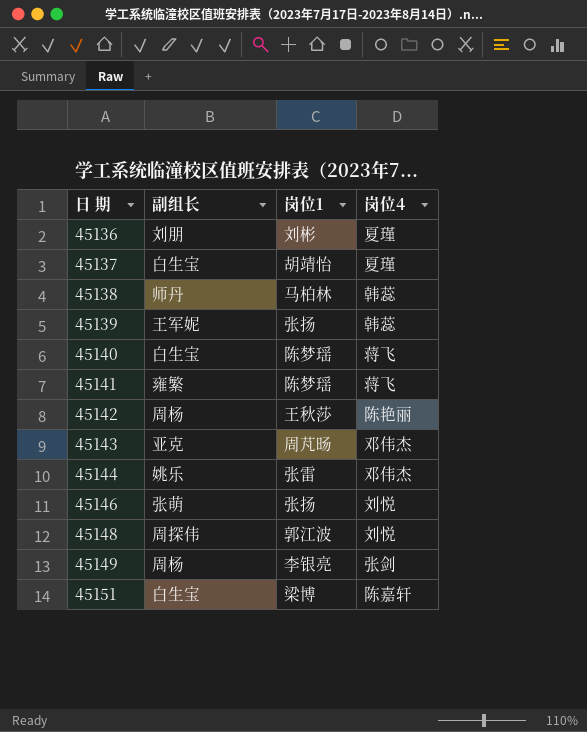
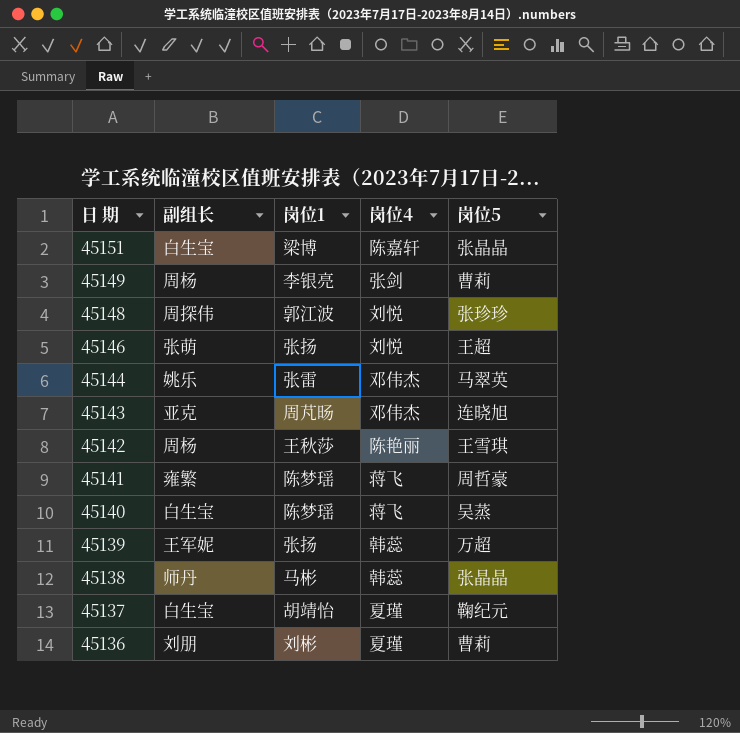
row order: 日 期 ascending -> 日 期 descending
column 岗位5 | position: none -> 5
45138 | 岗位1: 马柏林 -> 马彬

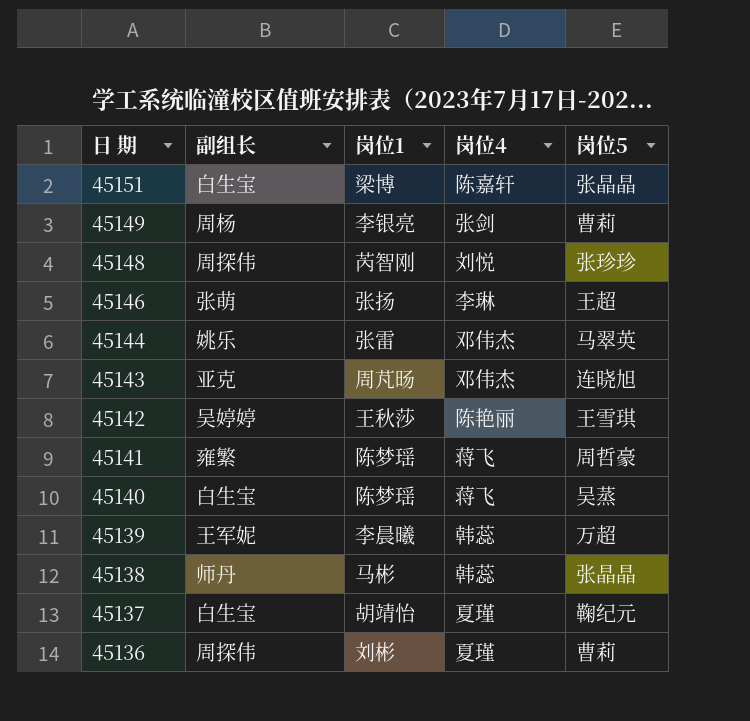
45148 | 岗位1: 郭江波 -> 芮智刚
45146 | 岗位4: 刘悦 -> 李琳
45142 | 副组长: 周杨 -> 吴婷婷
45139 | 岗位1: 张扬 -> 李晨曦
45136 | 副组长: 刘朋 -> 周探伟

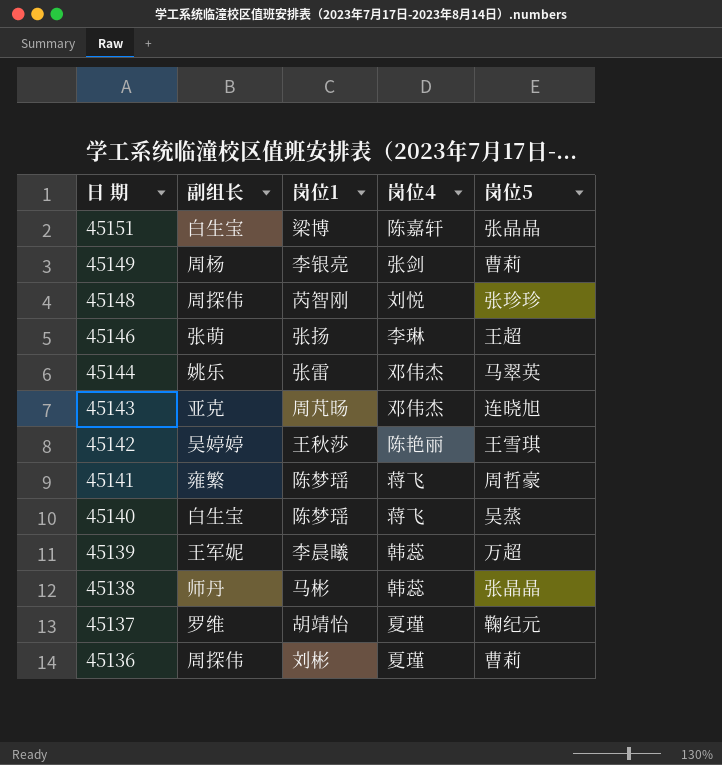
45137 | 副组长: 白生宝 -> 罗维

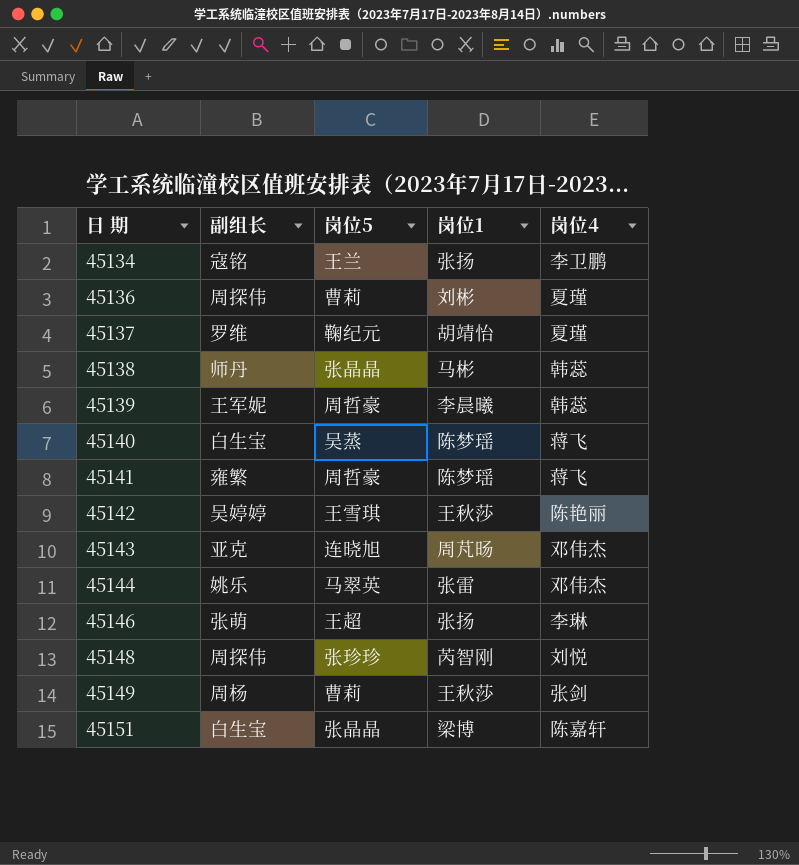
row order: 日 期 descending -> 日 期 ascending
column 岗位5 | position: 5 -> 3
row 45134: none -> 寇铭 | 王兰 | 张扬 | 李卫鹏
45139 | 岗位5: 万超 -> 周哲豪
45149 | 岗位1: 李银亮 -> 王秋莎

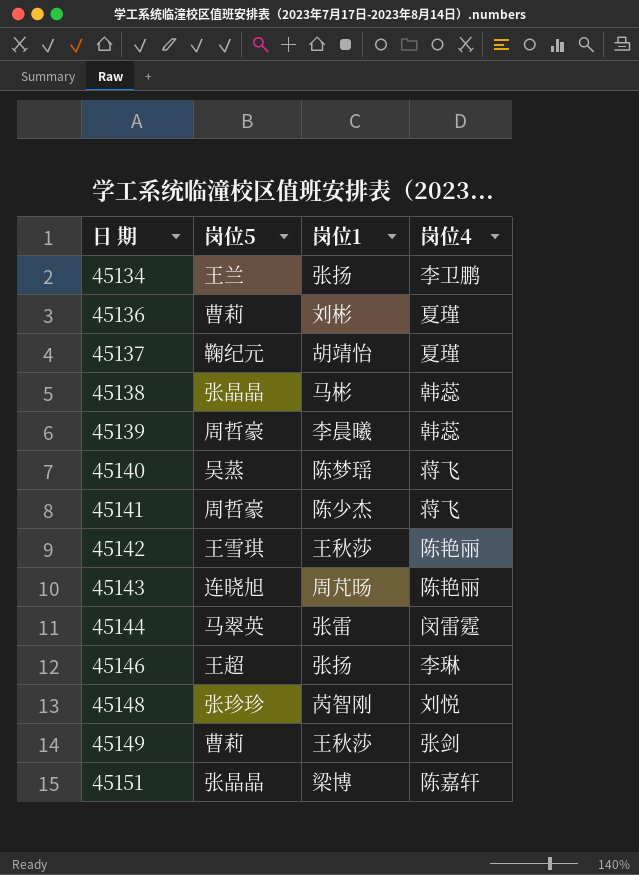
column 副组长 | position: 2 -> none
45141 | 岗位1: 陈梦瑶 -> 陈少杰
45143 | 岗位4: 邓伟杰 -> 陈艳丽
45144 | 岗位4: 邓伟杰 -> 闵雷霆

